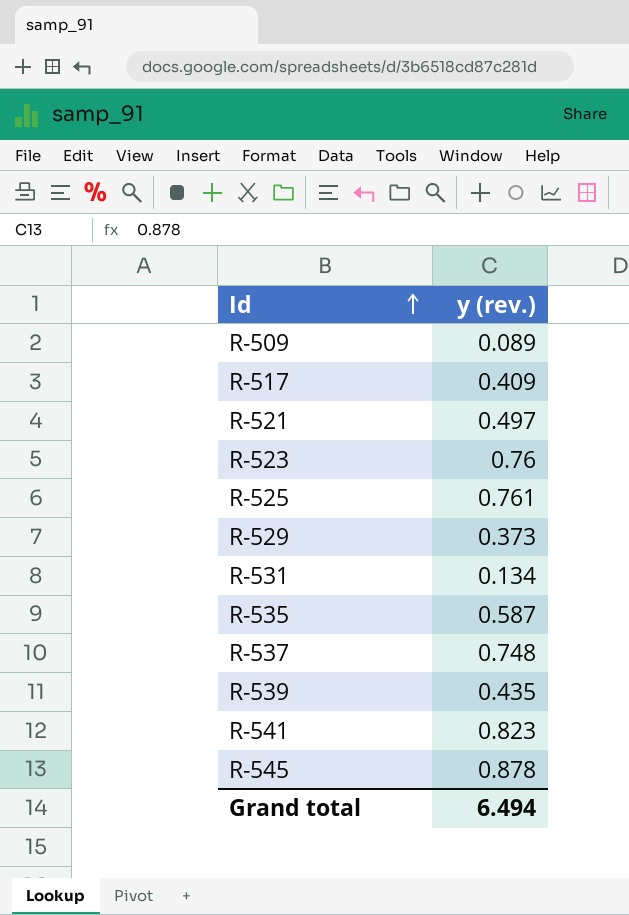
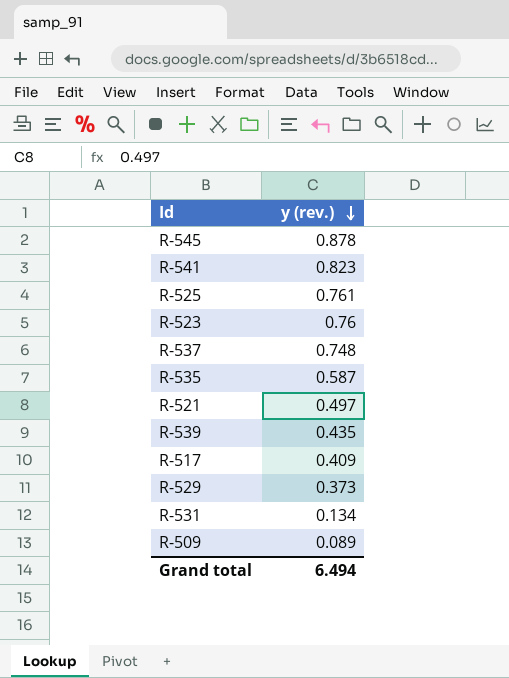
row order: Id ascending -> y (rev.) descending

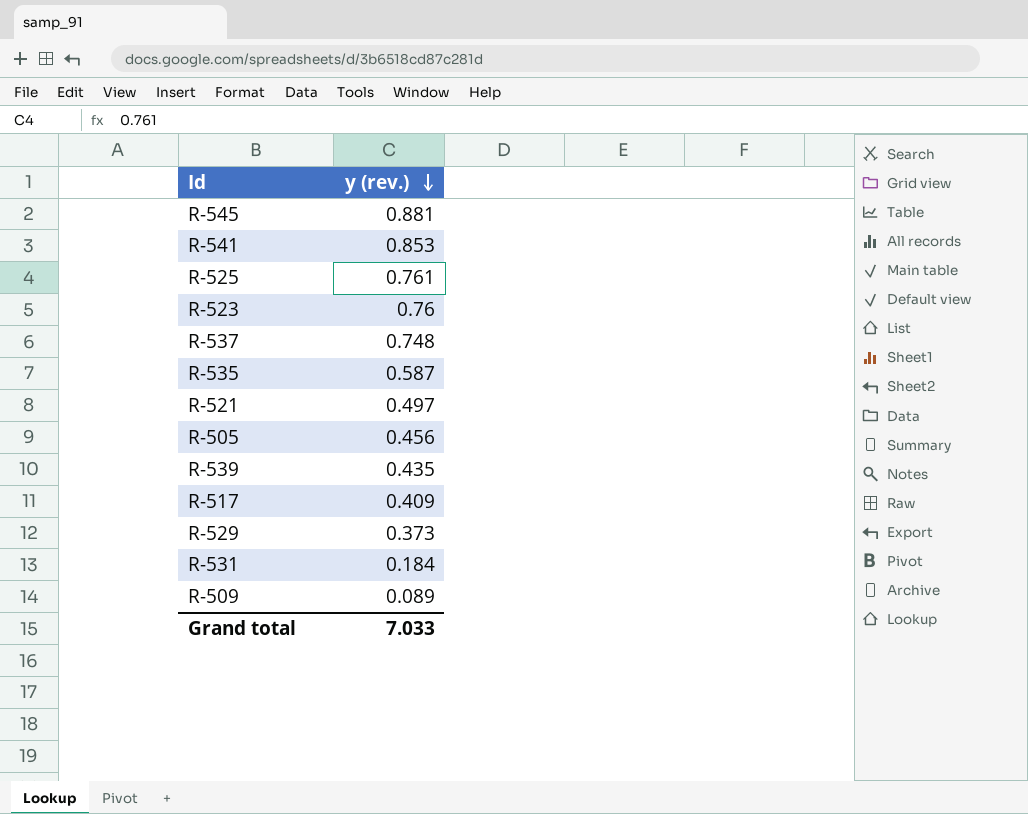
R-545 | y (rev.): 0.878 -> 0.881
R-541 | y (rev.): 0.823 -> 0.853
row R-505: none -> 0.456
R-531 | y (rev.): 0.134 -> 0.184
Grand total | y (rev.): 6.494 -> 7.033

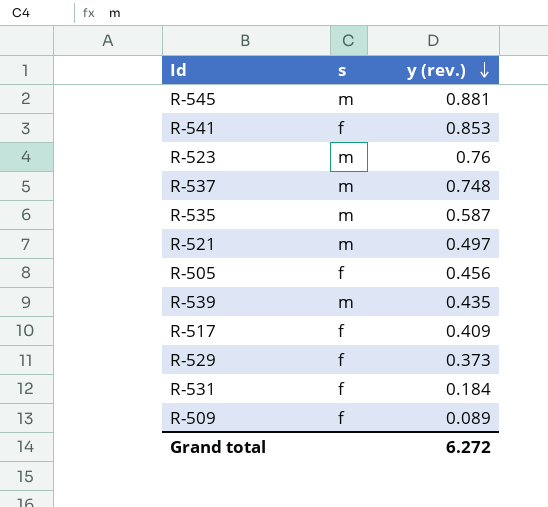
column s | position: none -> 2
row R-525: 0.761 -> none
Grand total | y (rev.): 7.033 -> 6.272

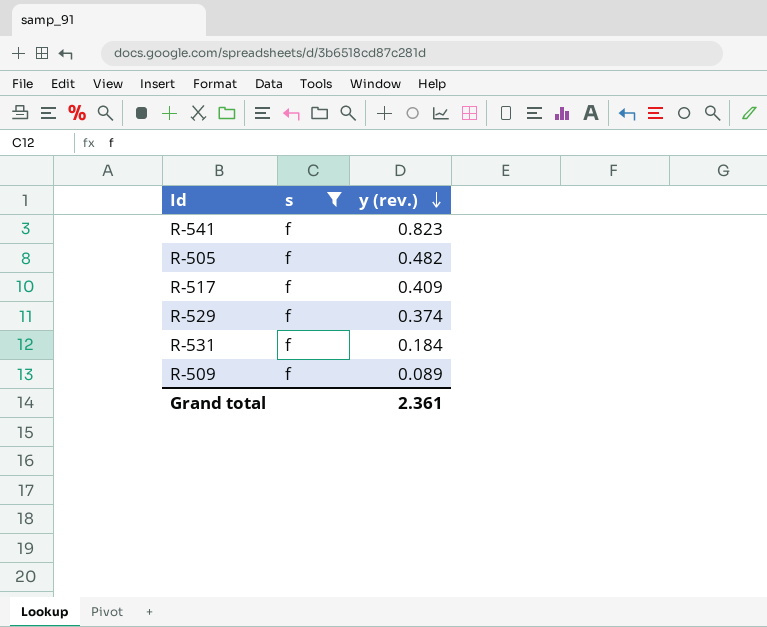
filter: none -> s = f
R-541 | y (rev.): 0.853 -> 0.823
R-505 | y (rev.): 0.456 -> 0.482
R-529 | y (rev.): 0.373 -> 0.374
Grand total | y (rev.): 6.272 -> 2.361

